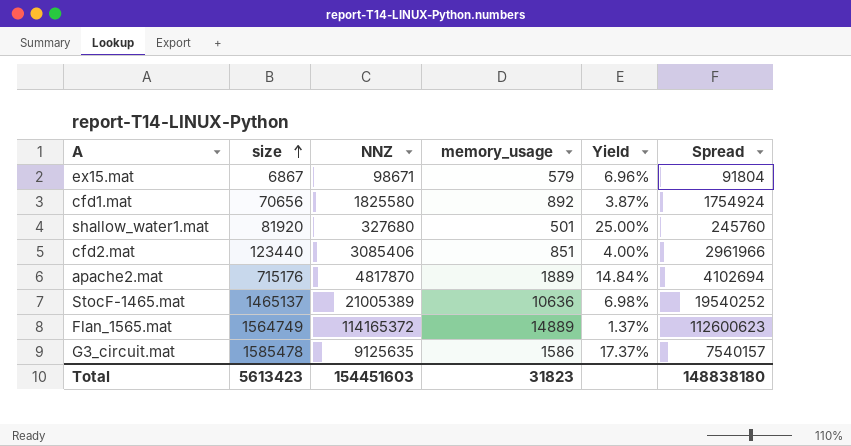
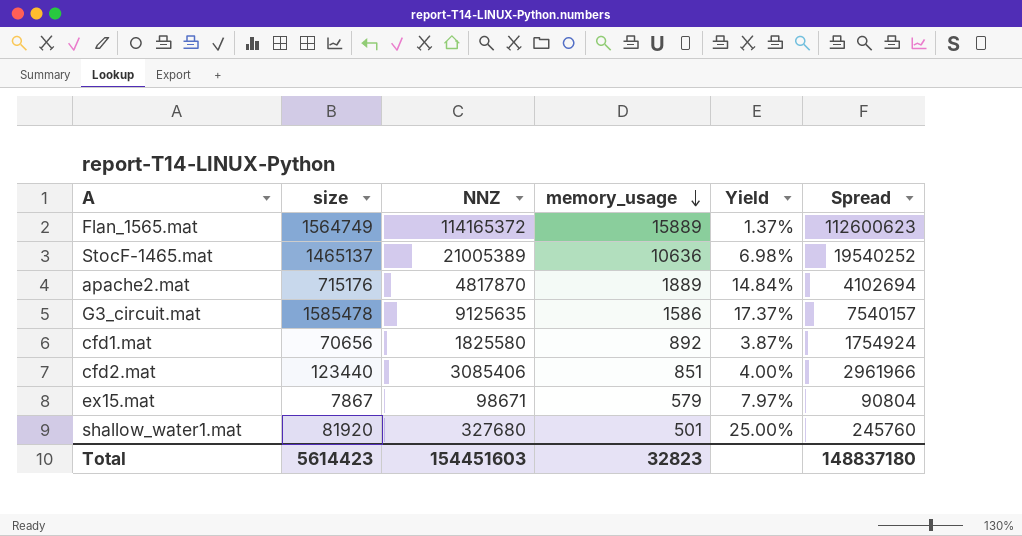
row order: size ascending -> memory_usage descending
Flan_1565.mat | memory_usage: 14889 -> 15889
ex15.mat | size: 6867 -> 7867
ex15.mat | Yield: 6.96% -> 7.97%
ex15.mat | Spread: 91804 -> 90804
Total | size: 5613423 -> 5614423
Total | memory_usage: 31823 -> 32823
Total | Spread: 148838180 -> 148837180

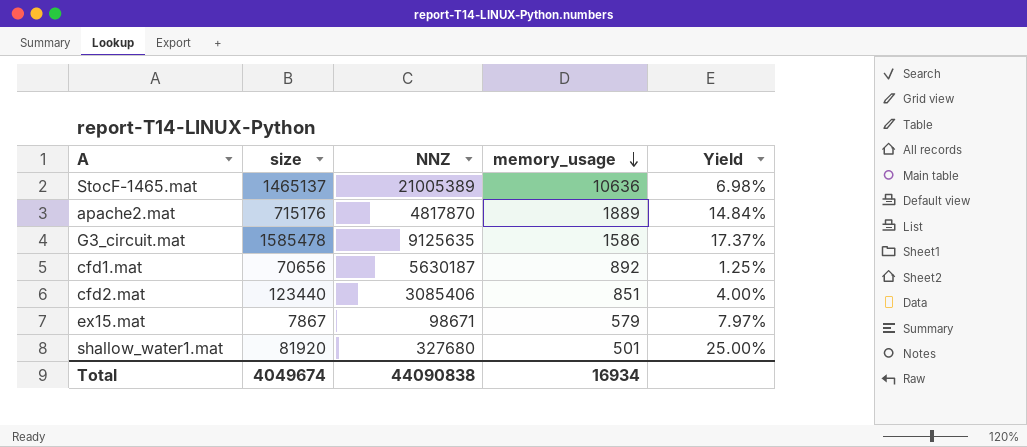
column Spread | formula: [NNZ] - [size] -> none
row Flan_1565.mat: 1564749 | 114165372 | 15889 | 1.37% | 112600623 -> none
cfd1.mat | NNZ: 1825580 -> 5630187
cfd1.mat | Yield: 3.87% -> 1.25%
Total | size: 5614423 -> 4049674
Total | NNZ: 154451603 -> 44090838
Total | memory_usage: 32823 -> 16934

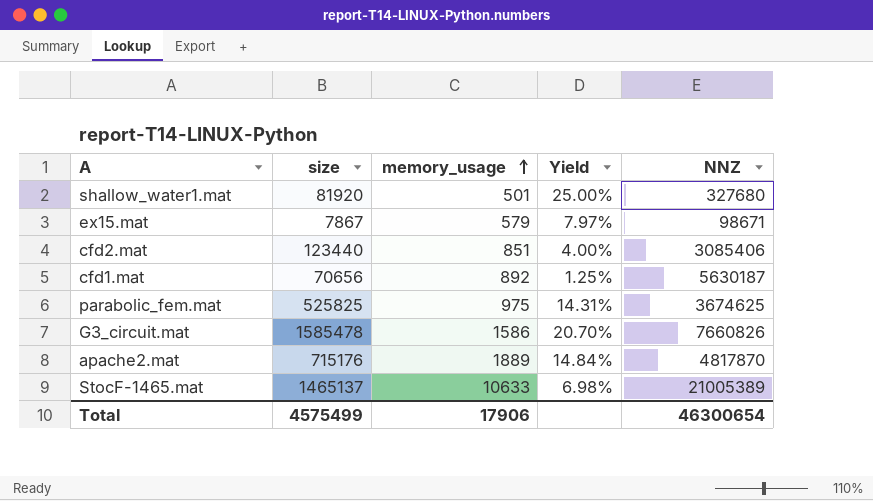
row order: memory_usage descending -> memory_usage ascending
column NNZ | position: 3 -> 5
row parabolic_fem.mat: none -> 525825 | 975 | 14.31% | 3674625
G3_circuit.mat | Yield: 17.37% -> 20.70%
G3_circuit.mat | NNZ: 9125635 -> 7660826
StocF-1465.mat | memory_usage: 10636 -> 10633
Total | size: 4049674 -> 4575499
Total | memory_usage: 16934 -> 17906
Total | NNZ: 44090838 -> 46300654

